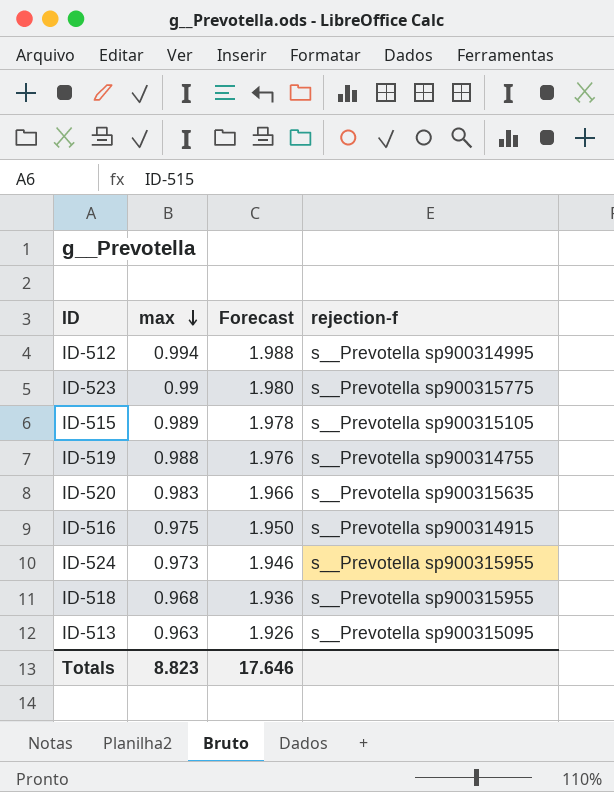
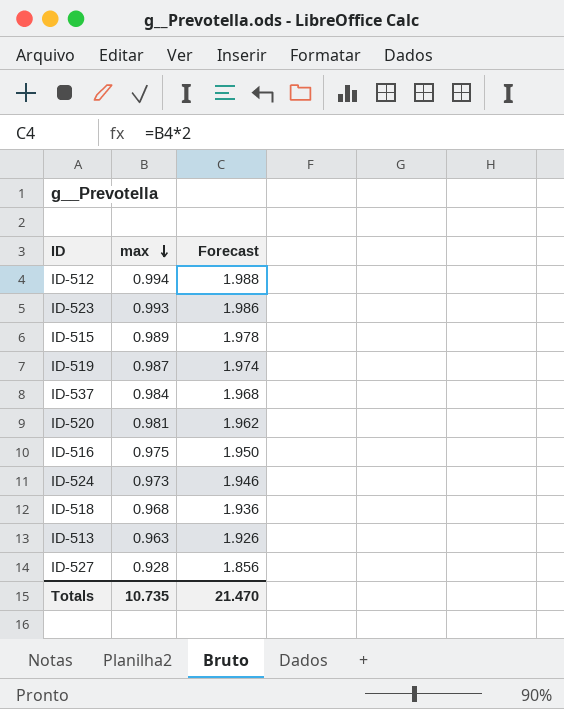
column rejection-f | position: 4 -> none
ID-523 | max: 0.99 -> 0.993
ID-523 | Forecast: 1.980 -> 1.986
ID-519 | max: 0.988 -> 0.987
ID-519 | Forecast: 1.976 -> 1.974
row ID-537: none -> 0.984 | 1.968
ID-520 | max: 0.983 -> 0.981
ID-520 | Forecast: 1.966 -> 1.962
row ID-527: none -> 0.928 | 1.856
Totals | max: 8.823 -> 10.735
Totals | Forecast: 17.646 -> 21.470

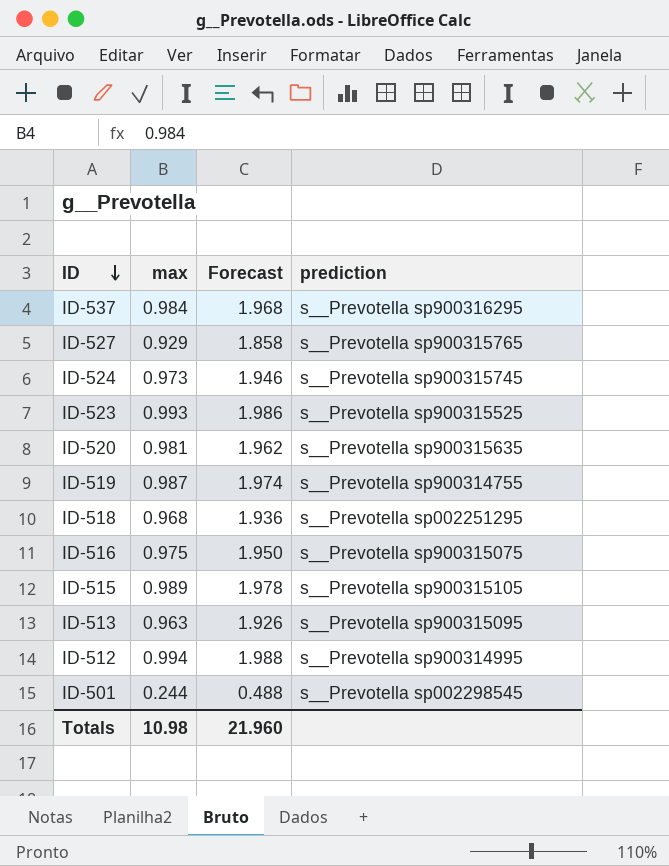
row order: max descending -> ID descending
column prediction | position: none -> 4
ID-527 | max: 0.928 -> 0.929
ID-527 | Forecast: 1.856 -> 1.858
row ID-501: none -> 0.244 | 0.488 | s__Prevotella sp002298545
Totals | max: 10.735 -> 10.98
Totals | Forecast: 21.470 -> 21.960

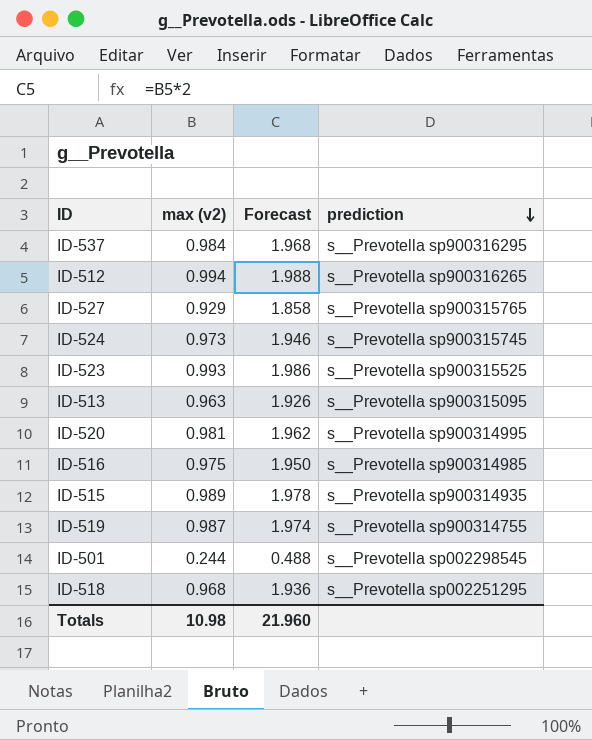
row order: ID descending -> prediction descending
column name: max -> max (v2)
ID-512 | prediction: s__Prevotella sp900314995 -> s__Prevotella sp900316265
ID-520 | prediction: s__Prevotella sp900315635 -> s__Prevotella sp900314995
ID-516 | prediction: s__Prevotella sp900315075 -> s__Prevotella sp900314985
ID-515 | prediction: s__Prevotella sp900315105 -> s__Prevotella sp900314935

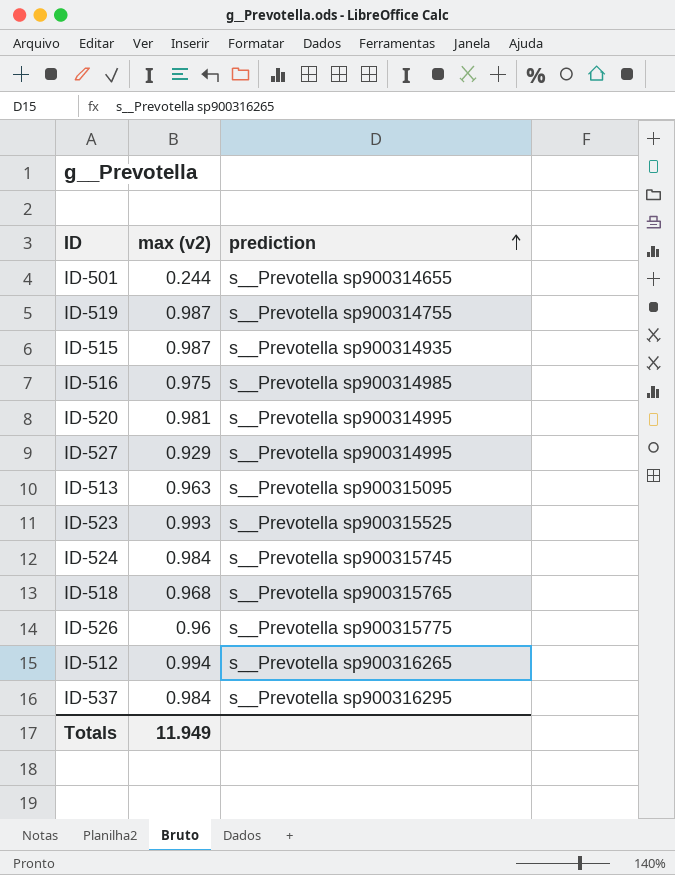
row order: prediction descending -> prediction ascending
column Forecast | formula: [max (v2)] * 2 -> none
ID-501 | prediction: s__Prevotella sp002298545 -> s__Prevotella sp900314655
ID-515 | max (v2): 0.989 -> 0.987
ID-527 | prediction: s__Prevotella sp900315765 -> s__Prevotella sp900314995
ID-524 | max (v2): 0.973 -> 0.984
ID-518 | prediction: s__Prevotella sp002251295 -> s__Prevotella sp900315765
row ID-526: none -> 0.96 | s__Prevotella sp900315775
Totals | max (v2): 10.98 -> 11.949

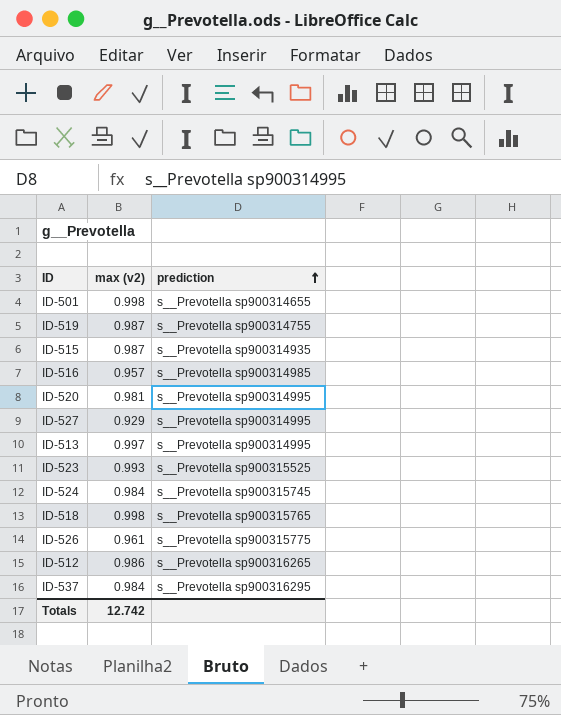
ID-501 | max (v2): 0.244 -> 0.998
ID-516 | max (v2): 0.975 -> 0.957
ID-513 | max (v2): 0.963 -> 0.997
ID-513 | prediction: s__Prevotella sp900315095 -> s__Prevotella sp900314995
ID-518 | max (v2): 0.968 -> 0.998
ID-526 | max (v2): 0.96 -> 0.961
ID-512 | max (v2): 0.994 -> 0.986
Totals | max (v2): 11.949 -> 12.742

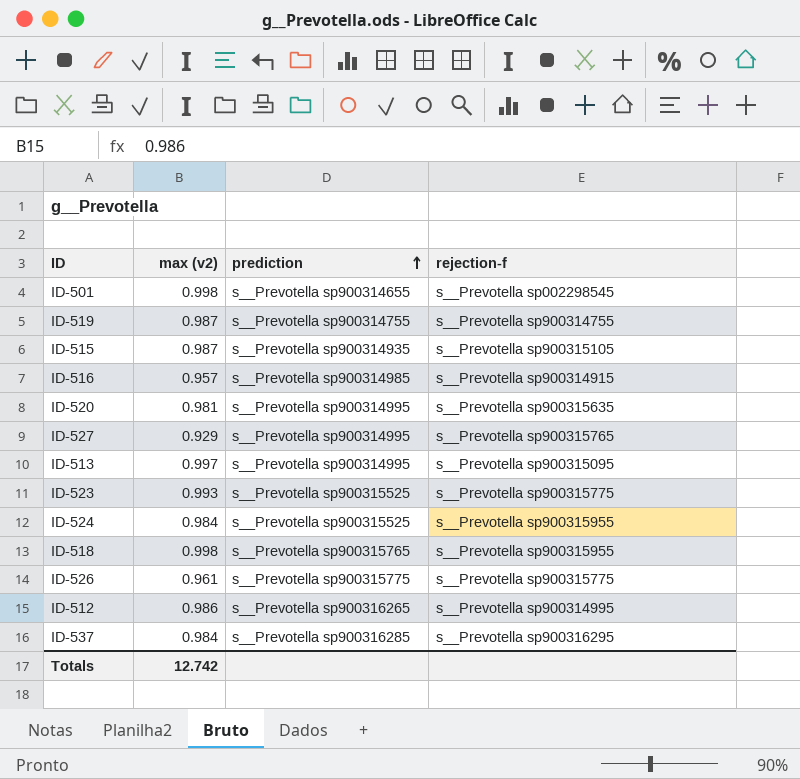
column rejection-f | position: none -> 4
ID-524 | prediction: s__Prevotella sp900315745 -> s__Prevotella sp900315525
ID-537 | prediction: s__Prevotella sp900316295 -> s__Prevotella sp900316285

